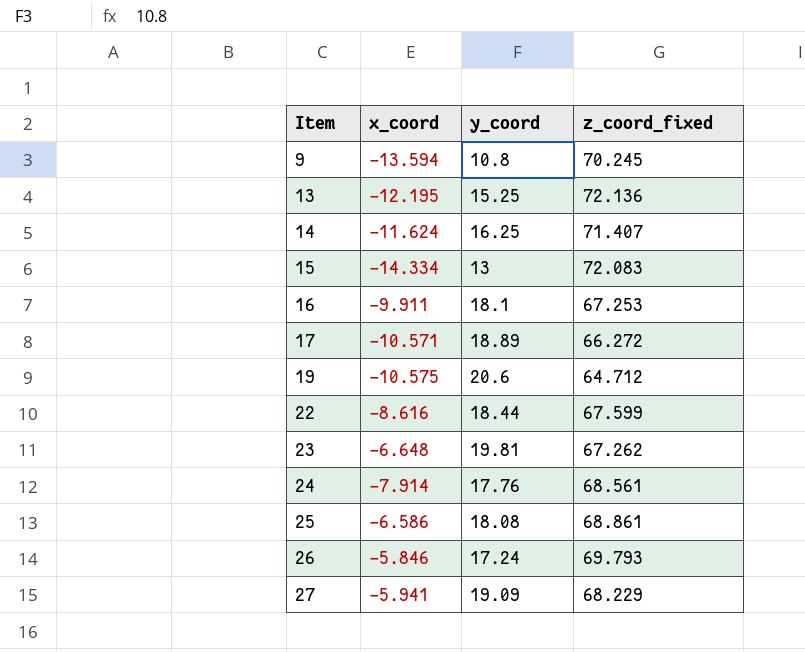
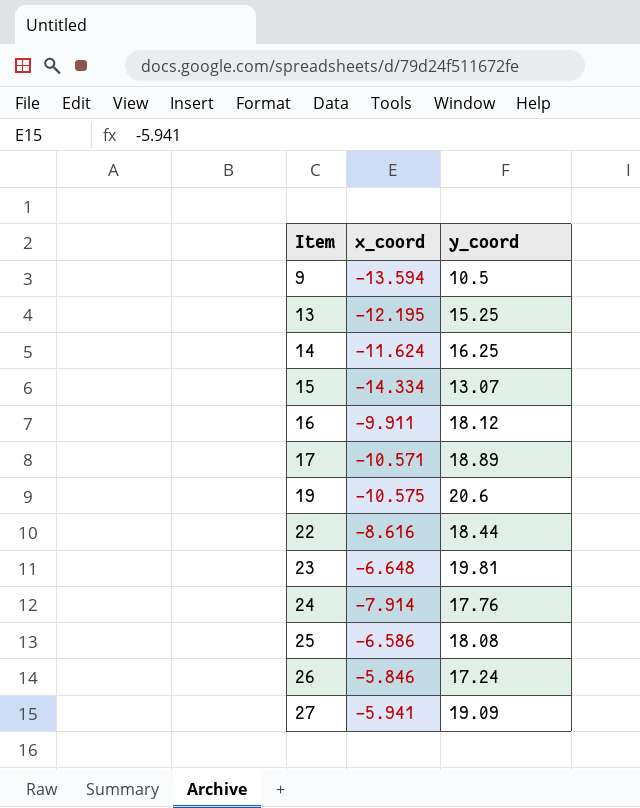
column z_coord_fixed | position: 4 -> none
9 | y_coord: 10.8 -> 10.5
15 | y_coord: 13 -> 13.07
16 | y_coord: 18.1 -> 18.12

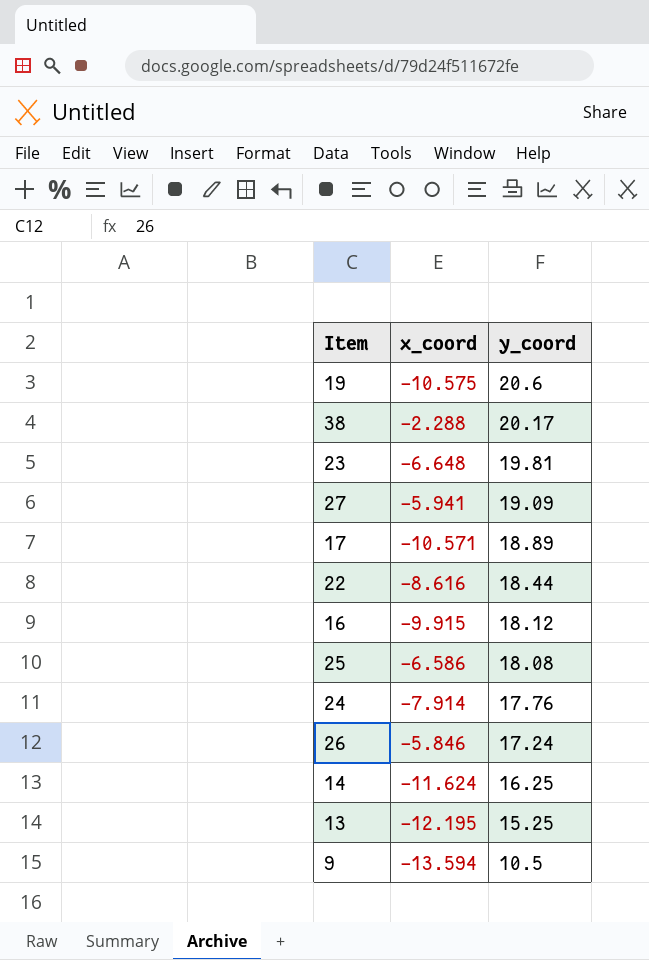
row order: Item ascending -> y_coord descending
row 15: -14.334 | 13.07 -> none
row 38: none -> -2.288 | 20.17
16 | x_coord: -9.911 -> -9.915

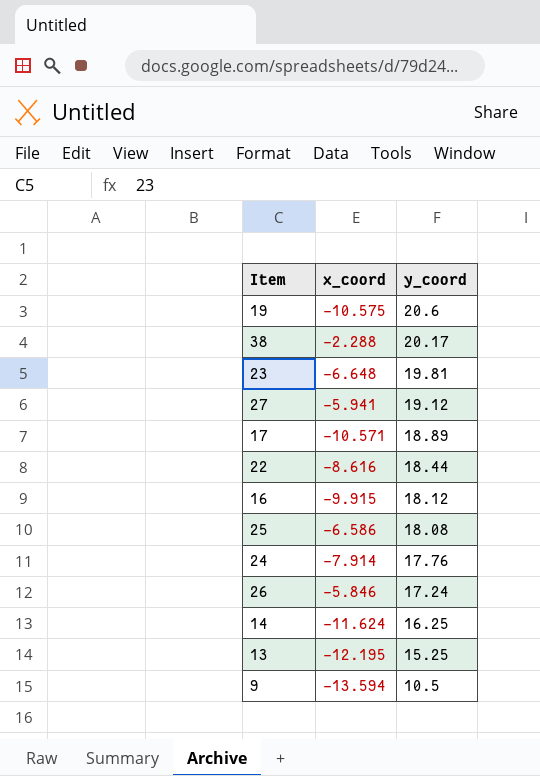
27 | y_coord: 19.09 -> 19.12

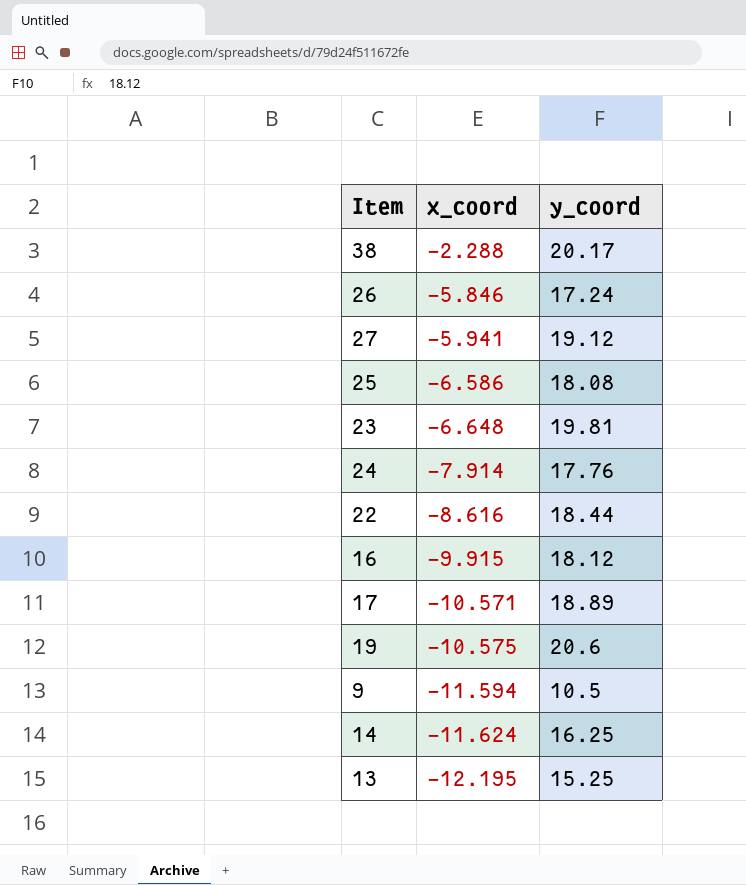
row order: y_coord descending -> x_coord descending
9 | x_coord: -13.594 -> -11.594

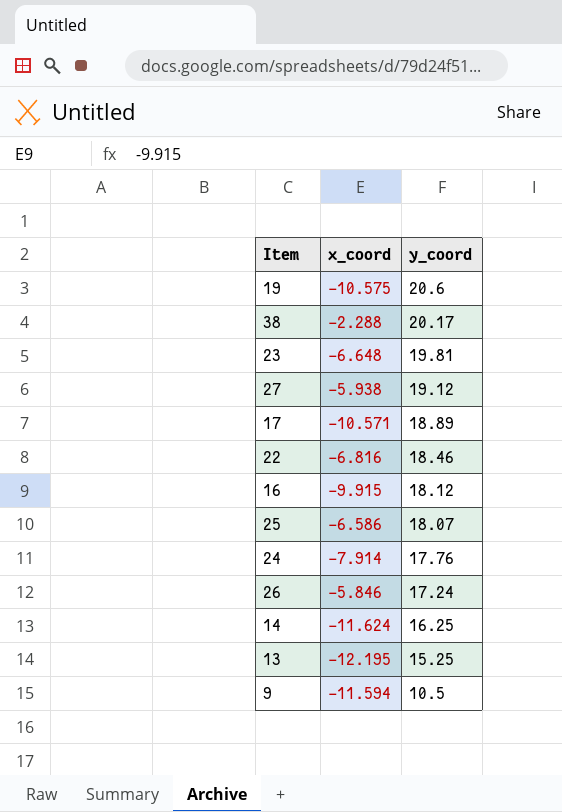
row order: x_coord descending -> y_coord descending
27 | x_coord: -5.941 -> -5.938
22 | x_coord: -8.616 -> -6.816
22 | y_coord: 18.44 -> 18.46
25 | y_coord: 18.08 -> 18.07

